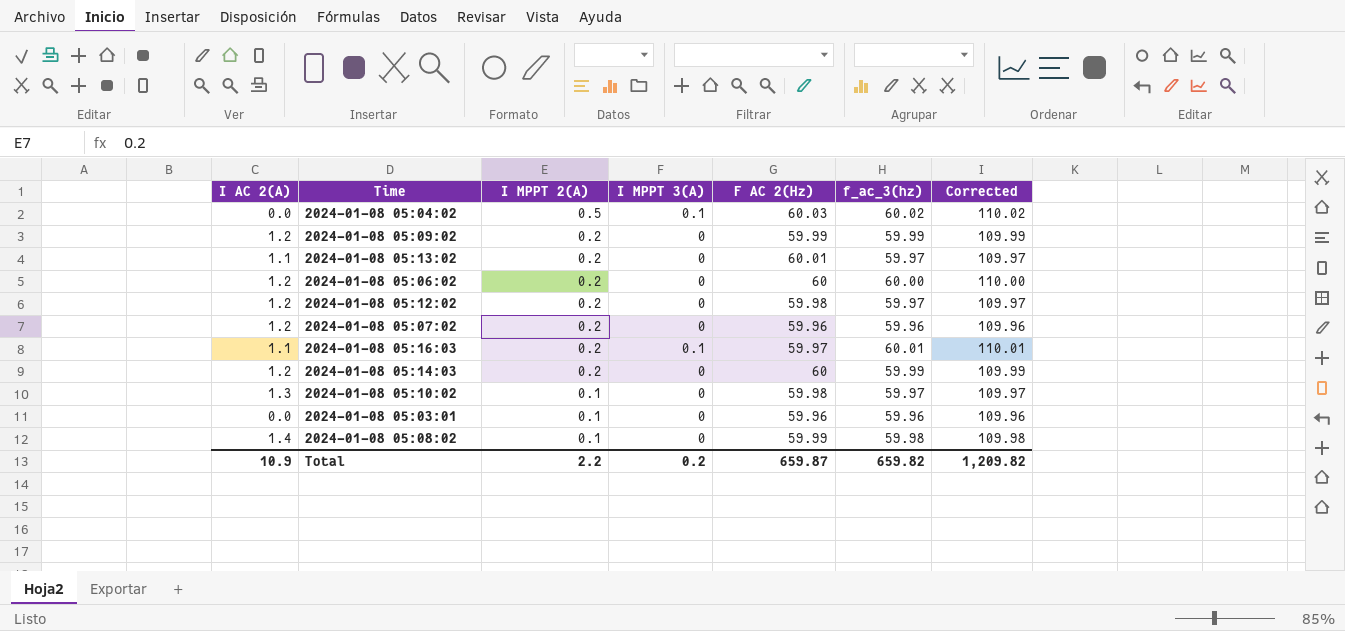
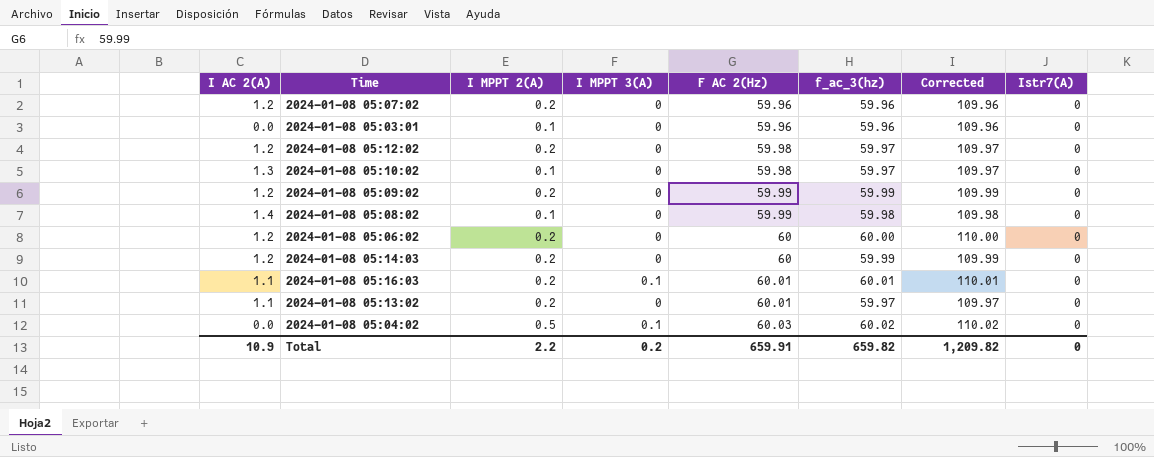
row order: I MPPT 2(A) descending -> F AC 2(Hz) ascending
column Istr7(A) | position: none -> 8
2024-01-08 05:16:03 | F AC 2(Hz): 59.97 -> 60.01
Total | F AC 2(Hz): 659.87 -> 659.91

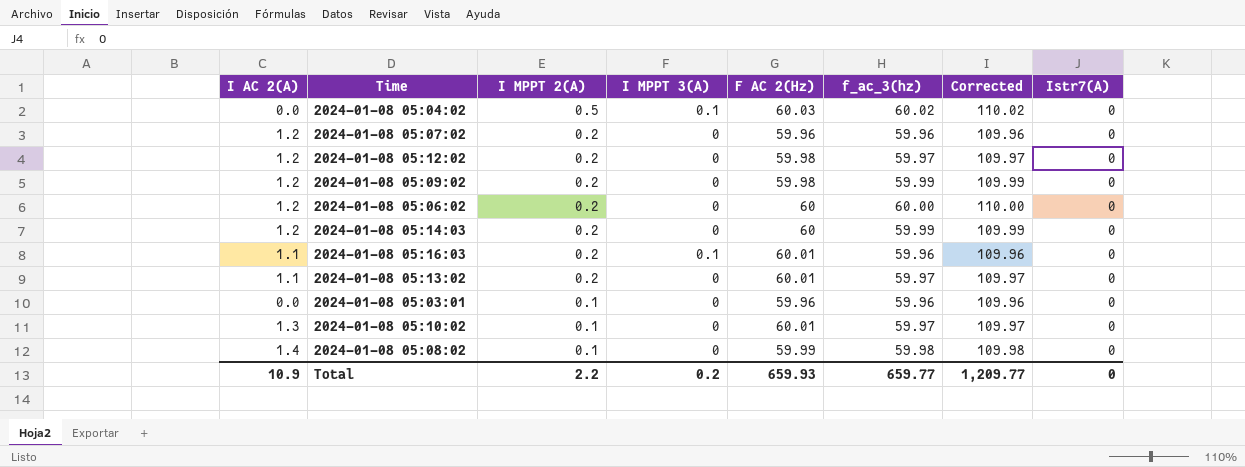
row order: F AC 2(Hz) ascending -> I MPPT 2(A) descending
2024-01-08 05:09:02 | F AC 2(Hz): 59.99 -> 59.98
2024-01-08 05:16:03 | f_ac_3(hz): 60.01 -> 59.96
2024-01-08 05:16:03 | Corrected: 110.01 -> 109.96
2024-01-08 05:10:02 | F AC 2(Hz): 59.98 -> 60.01
Total | F AC 2(Hz): 659.91 -> 659.93
Total | f_ac_3(hz): 659.82 -> 659.77
Total | Corrected: 1,209.82 -> 1,209.77

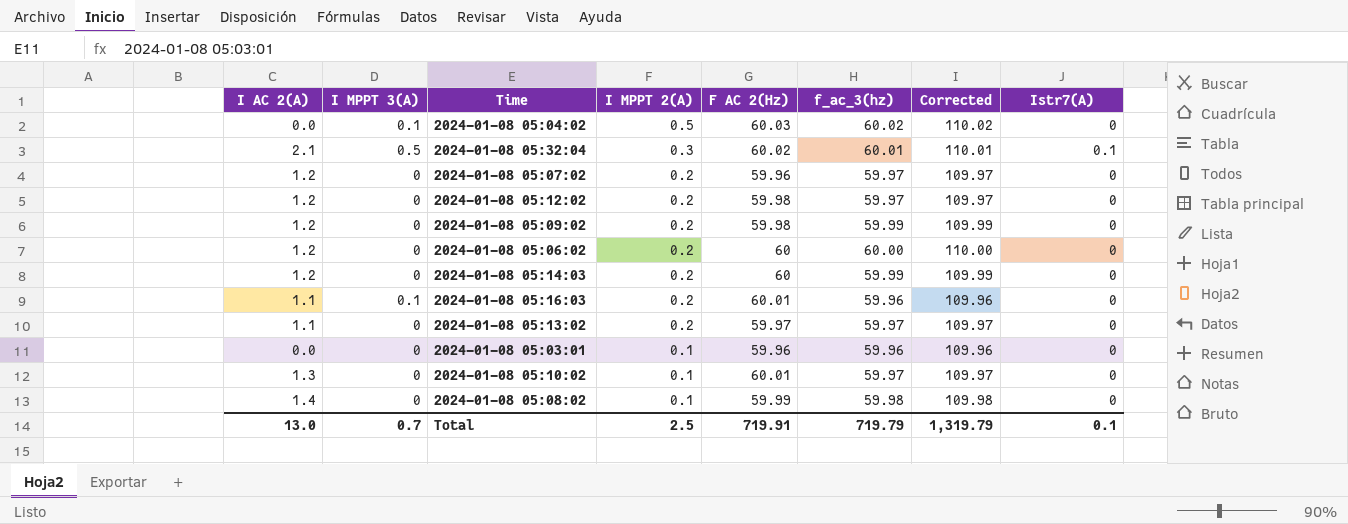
column I MPPT 3(A) | position: 4 -> 2
row 2024-01-08 05:32:04: none -> 2.1 | 0.5 | 0.3 | 60.02 | 60.01 | 110.01 | 0.1
2024-01-08 05:07:02 | f_ac_3(hz): 59.96 -> 59.97
2024-01-08 05:07:02 | Corrected: 109.96 -> 109.97
2024-01-08 05:13:02 | F AC 2(Hz): 60.01 -> 59.97
Total | I AC 2(A): 10.9 -> 13.0
Total | I MPPT 3(A): 0.2 -> 0.7
Total | I MPPT 2(A): 2.2 -> 2.5
Total | F AC 2(Hz): 659.93 -> 719.91
Total | f_ac_3(hz): 659.77 -> 719.79
Total | Corrected: 1,209.77 -> 1,319.79
Total | Istr7(A): 0 -> 0.1

